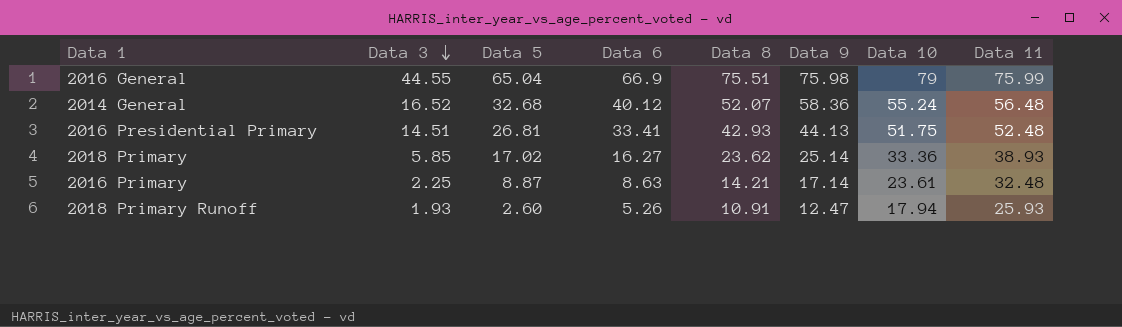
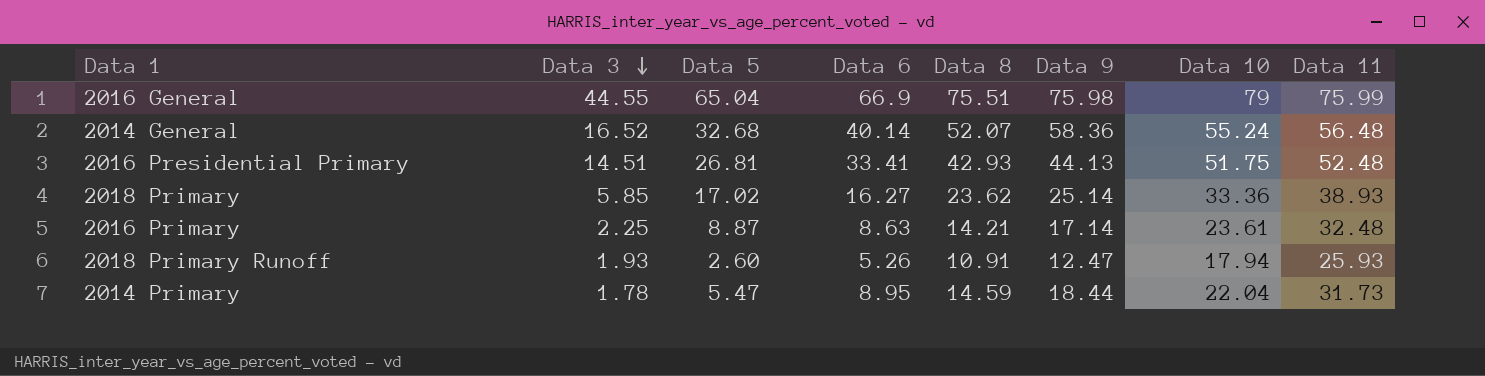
2014 General | Data 6: 40.12 -> 40.14
row 2014 Primary: none -> 1.78 | 5.47 | 8.95 | 14.59 | 18.44 | 22.04 | 31.73

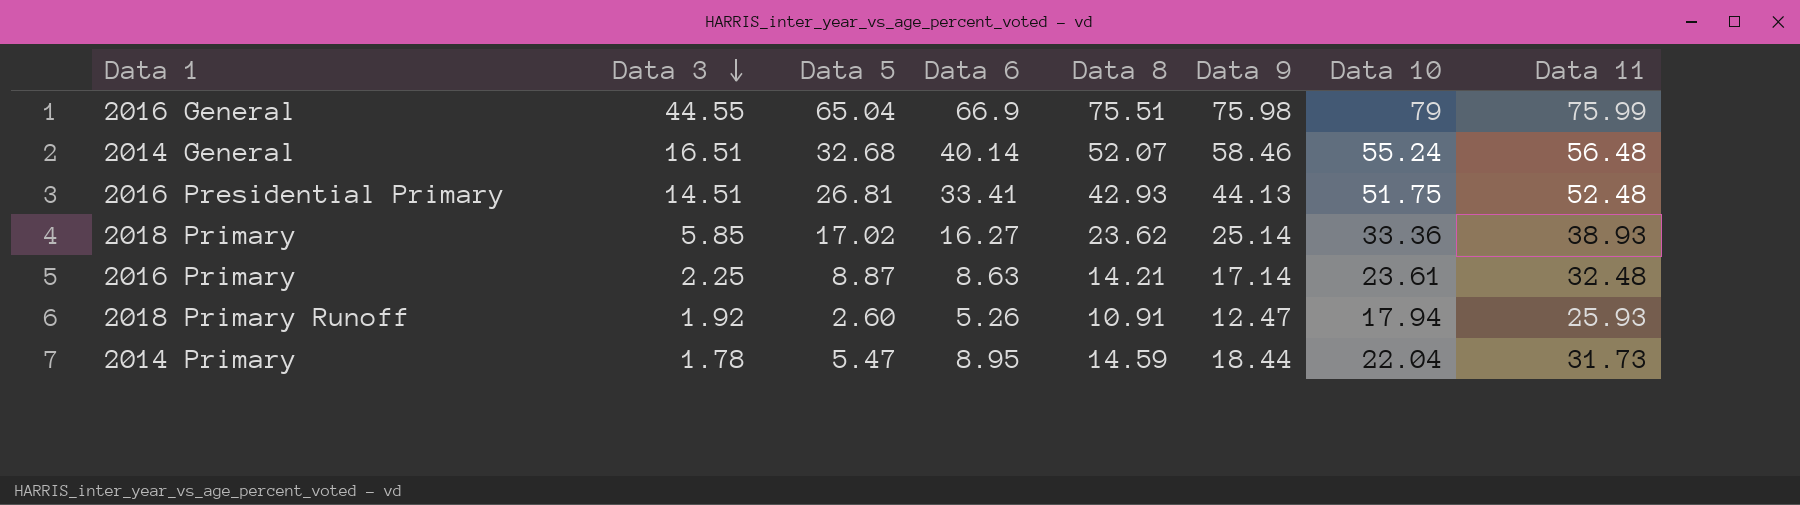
2014 General | Data 3: 16.52 -> 16.51
2014 General | Data 9: 58.36 -> 58.46
2018 Primary Runoff | Data 3: 1.93 -> 1.92

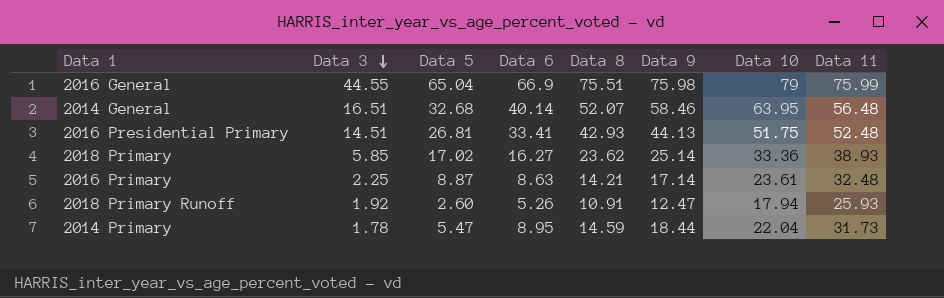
2014 General | Data 10: 55.24 -> 63.95

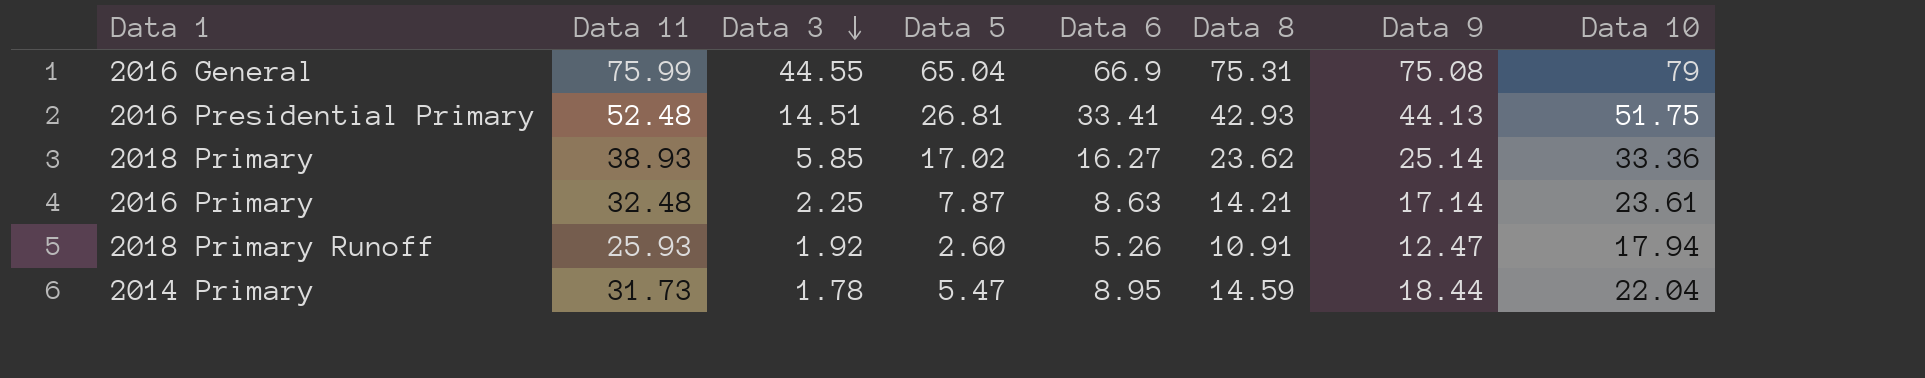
column Data 11 | position: 8 -> 2
row 2014 General: 16.51 | 32.68 | 40.14 | 52.07 | 58.46 | 63.95 | 56.48 -> none
2016 General | Data 8: 75.51 -> 75.31
2016 General | Data 9: 75.98 -> 75.08
2016 Primary | Data 5: 8.87 -> 7.87

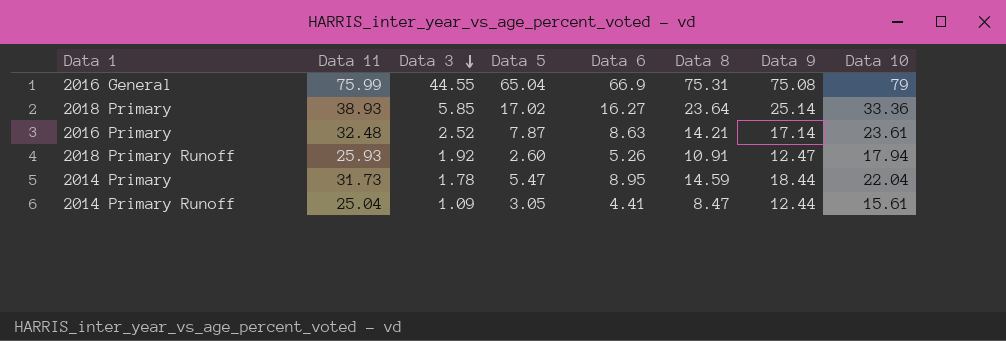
row 2016 Presidential Primary: 52.48 | 14.51 | 26.81 | 33.41 | 42.93 | 44.13 | 51.75 -> none
2018 Primary | Data 8: 23.62 -> 23.64
2016 Primary | Data 3: 2.25 -> 2.52
row 2014 Primary Runoff: none -> 25.04 | 1.09 | 3.05 | 4.41 | 8.47 | 12.44 | 15.61

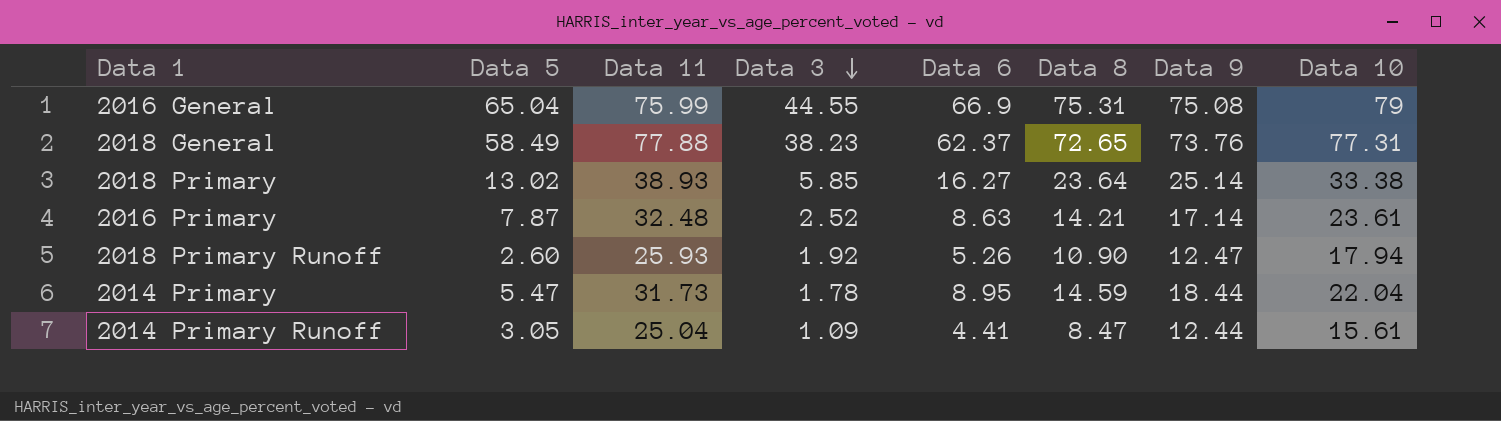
column Data 5 | position: 4 -> 2
row 2018 General: none -> 58.49 | 77.88 | 38.23 | 62.37 | 72.65 | 73.76 | 77.31
2018 Primary | Data 5: 17.02 -> 13.02
2018 Primary | Data 10: 33.36 -> 33.38
2018 Primary Runoff | Data 8: 10.91 -> 10.90

